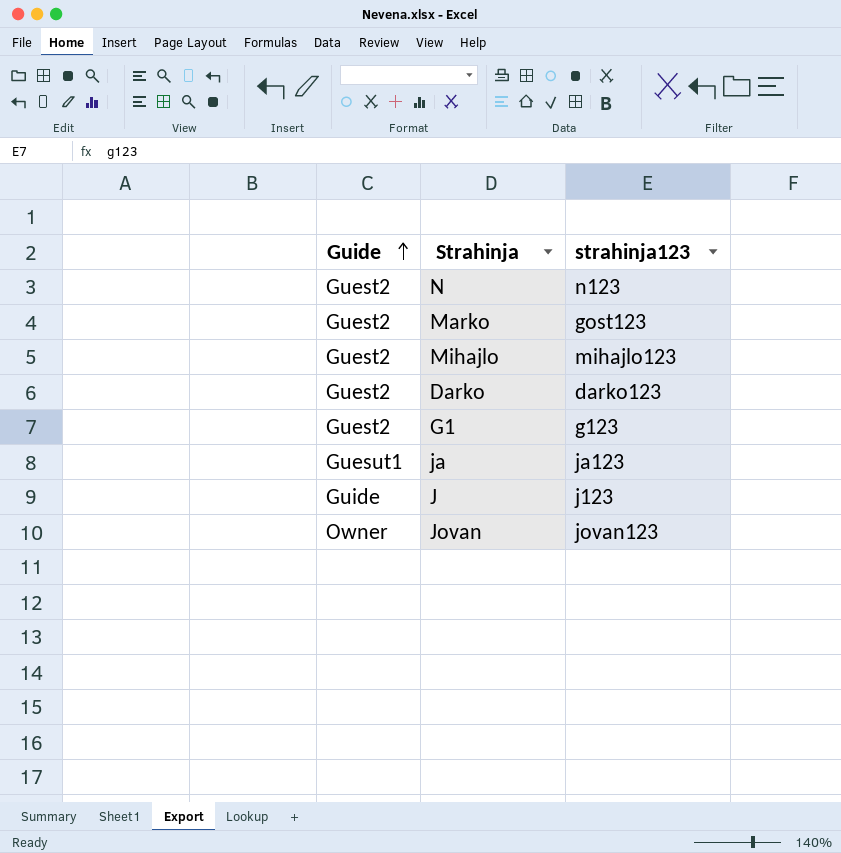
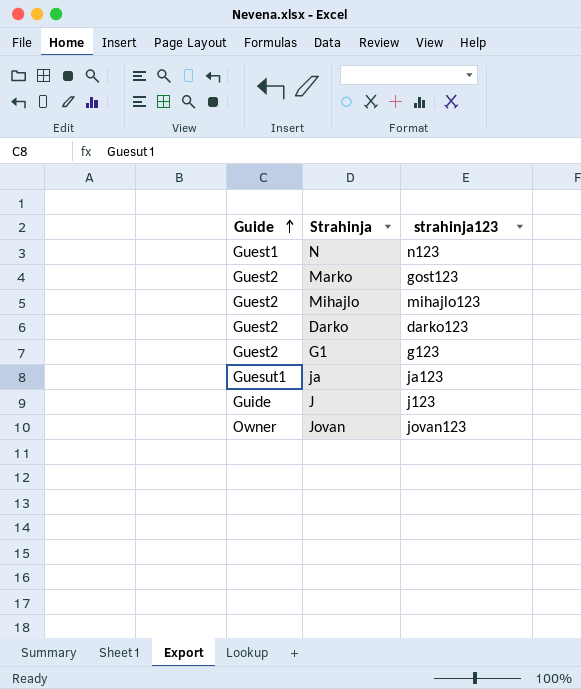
N | Guide: Guest2 -> Guest1

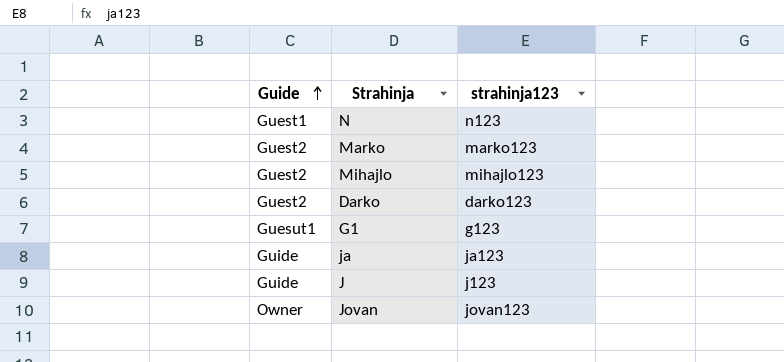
Marko | strahinja123: gost123 -> marko123
G1 | Guide: Guest2 -> Guesut1
ja | Guide: Guesut1 -> Guide

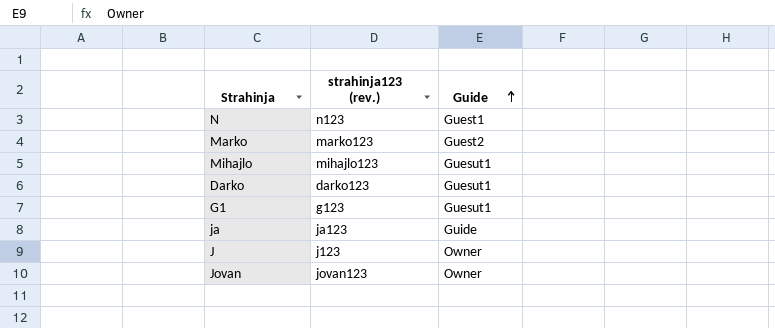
column name: strahinja123 -> strahinja123 (rev.)
column Guide | position: 1 -> 3
Mihajlo | Guide: Guest2 -> Guesut1
Darko | Guide: Guest2 -> Guesut1
J | Guide: Guide -> Owner

